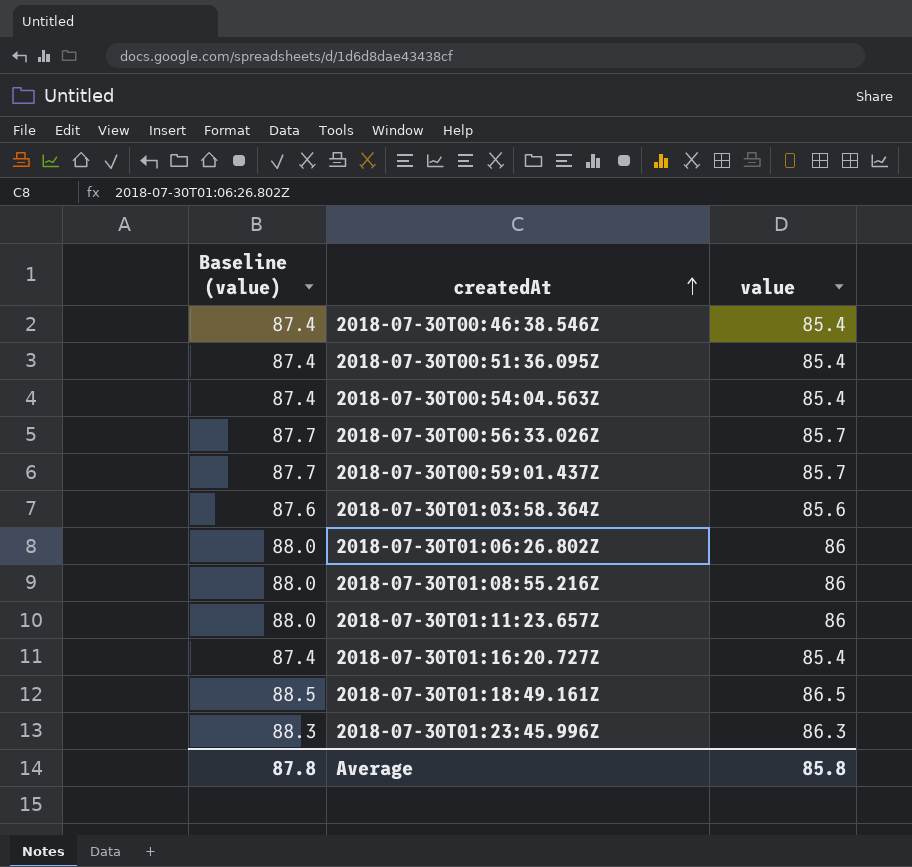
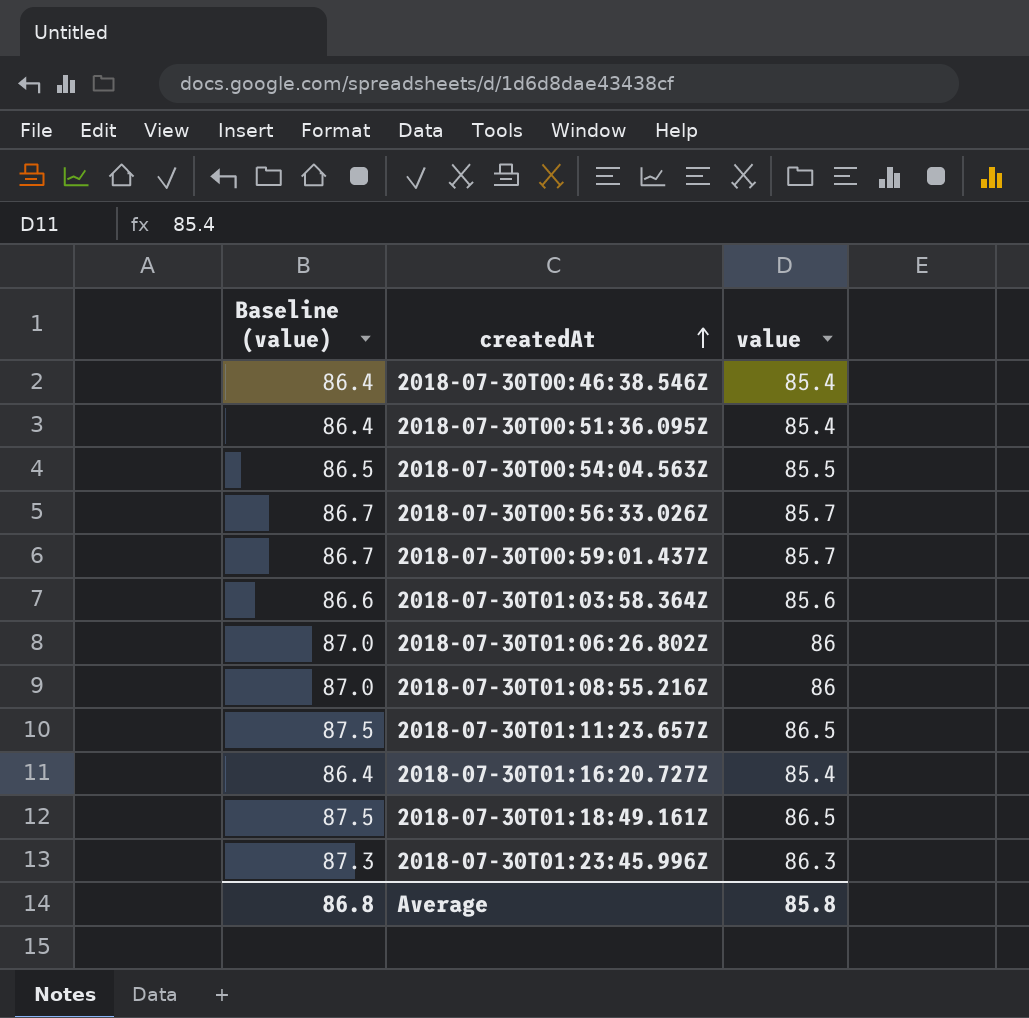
column Baseline (value) | formula: [value] + 2 -> [value] + 1
2018-07-30T00:54:04.563Z | value: 85.4 -> 85.5
2018-07-30T01:11:23.657Z | value: 86 -> 86.5
Average | Baseline (value): 87.8 -> 86.8

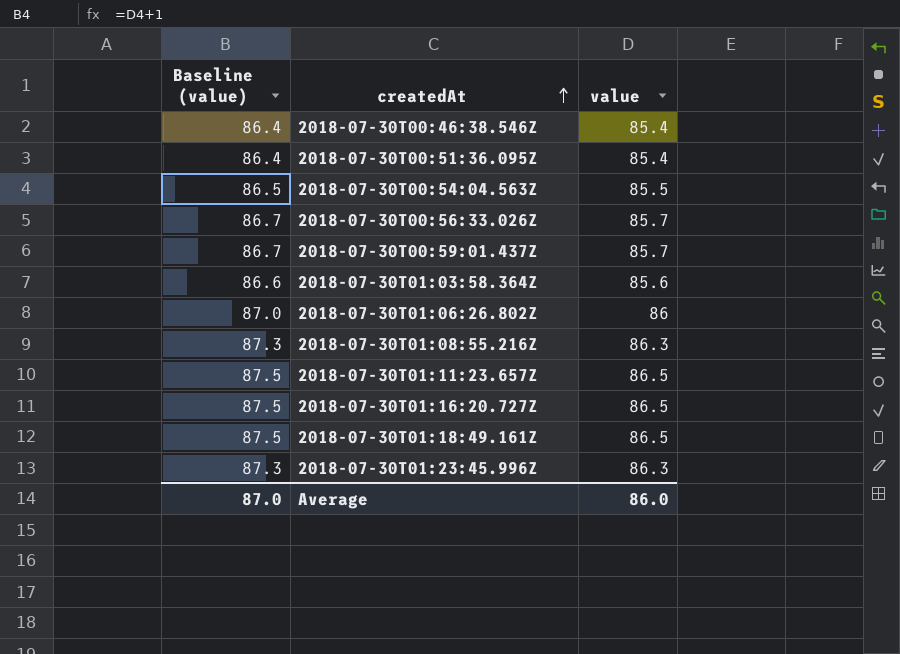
2018-07-30T01:08:55.216Z | Baseline (value): 87.0 -> 87.3
2018-07-30T01:08:55.216Z | value: 86 -> 86.3
2018-07-30T01:16:20.727Z | Baseline (value): 86.4 -> 87.5
2018-07-30T01:16:20.727Z | value: 85.4 -> 86.5
Average | Baseline (value): 86.8 -> 87.0
Average | value: 85.8 -> 86.0

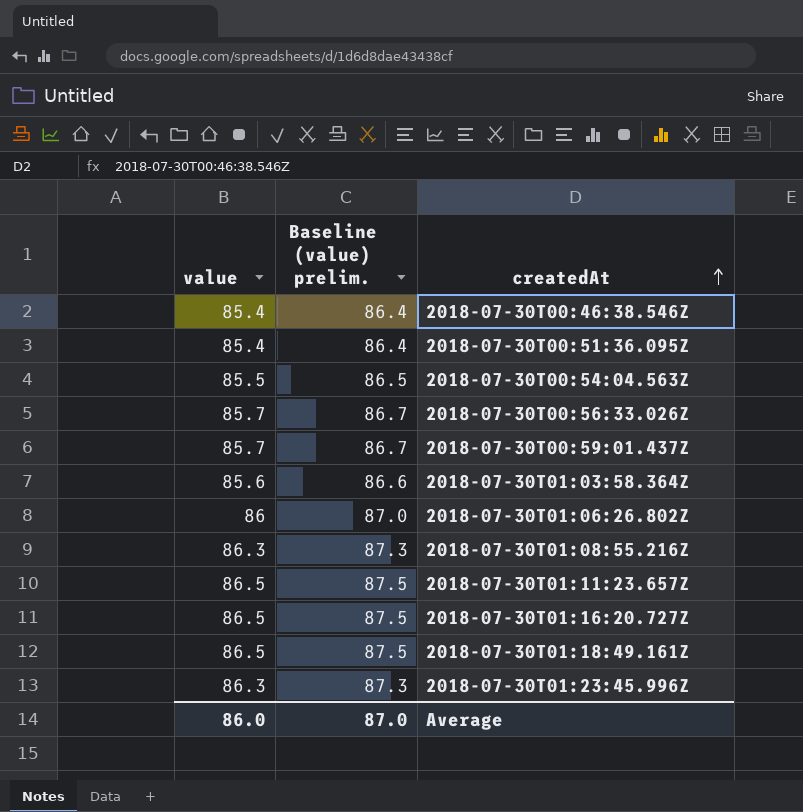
column value | position: 3 -> 1
column name: Baseline (value) -> Baseline (value) prelim.

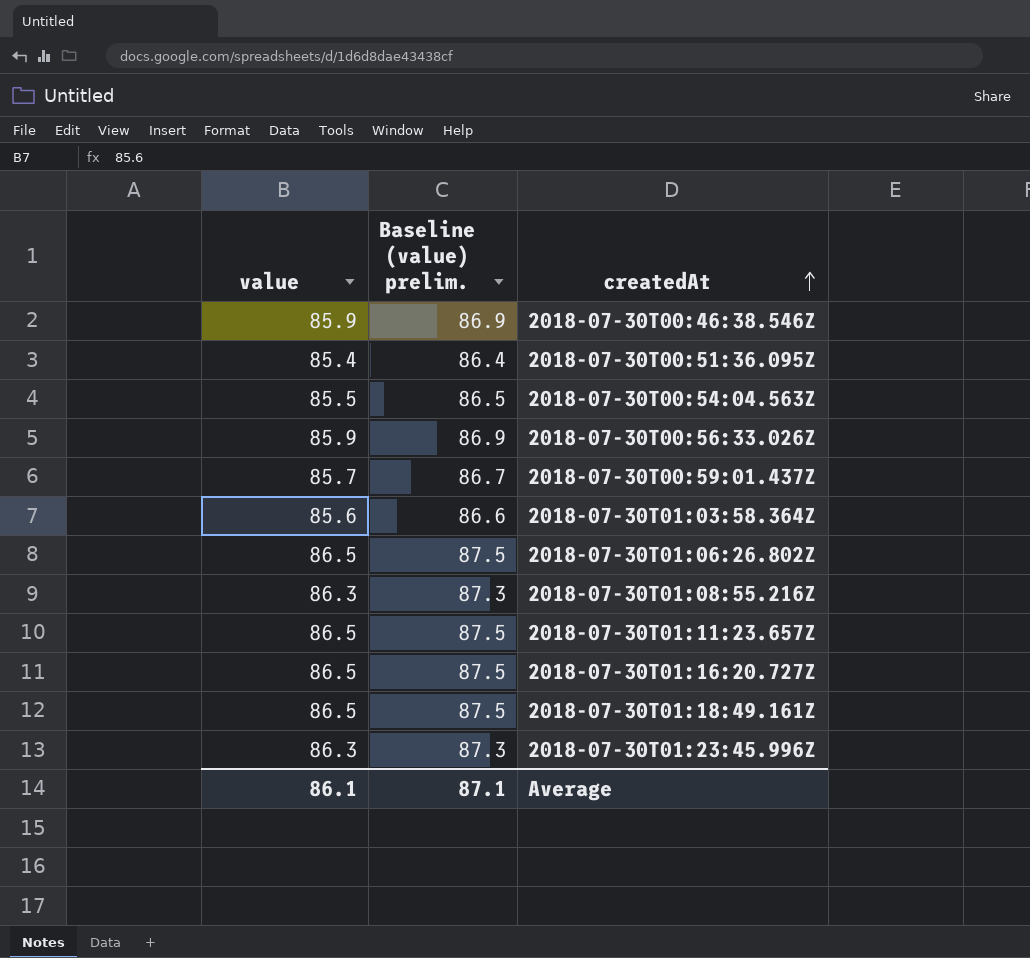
2018-07-30T00:46:38.546Z | value: 85.4 -> 85.9
2018-07-30T00:46:38.546Z | Baseline (value) prelim.: 86.4 -> 86.9
2018-07-30T00:56:33.026Z | value: 85.7 -> 85.9
2018-07-30T00:56:33.026Z | Baseline (value) prelim.: 86.7 -> 86.9
2018-07-30T01:06:26.802Z | value: 86 -> 86.5
2018-07-30T01:06:26.802Z | Baseline (value) prelim.: 87.0 -> 87.5
Average | value: 86.0 -> 86.1
Average | Baseline (value) prelim.: 87.0 -> 87.1

